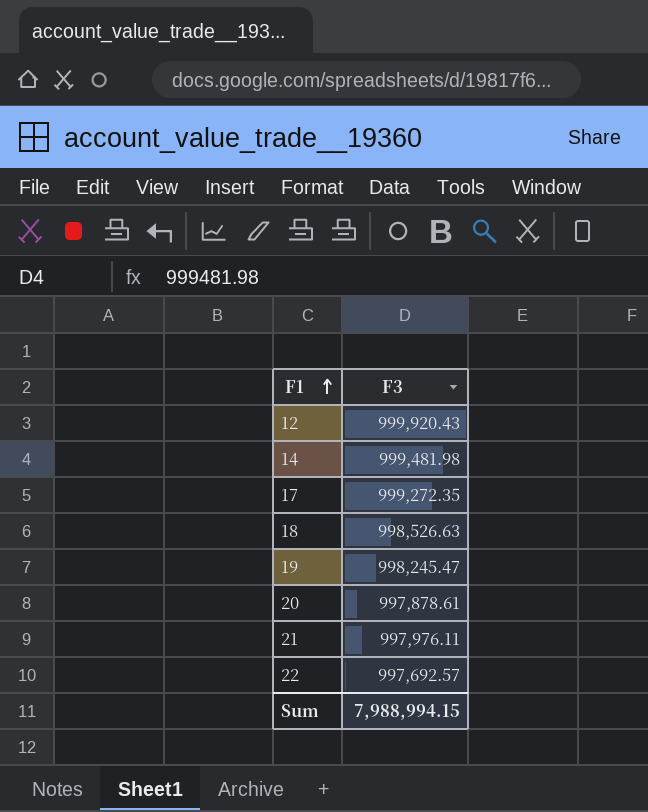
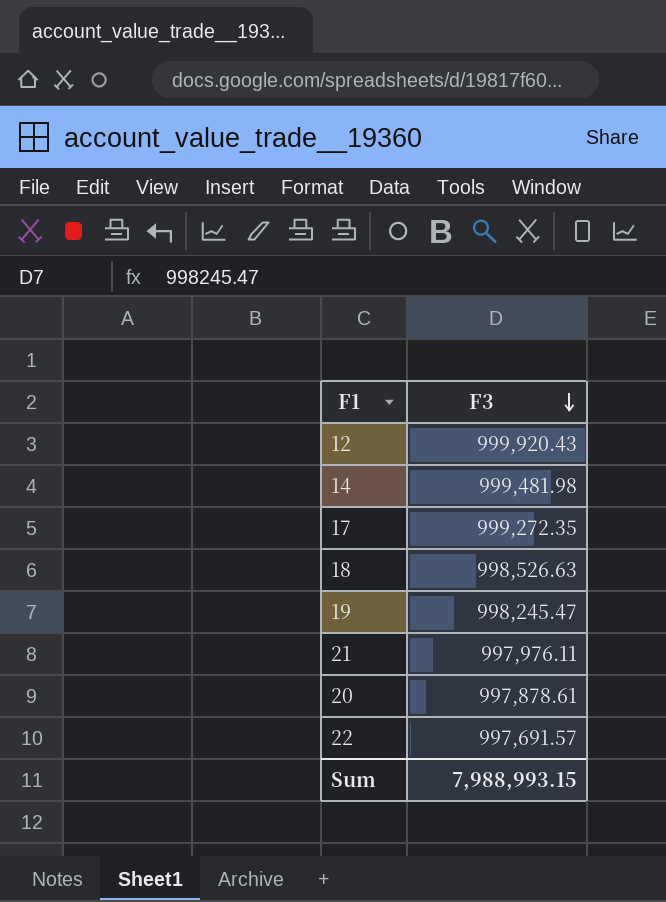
row order: F1 ascending -> F3 descending
22 | F3: 997,692.57 -> 997,691.57
Sum | F3: 7,988,994.15 -> 7,988,993.15

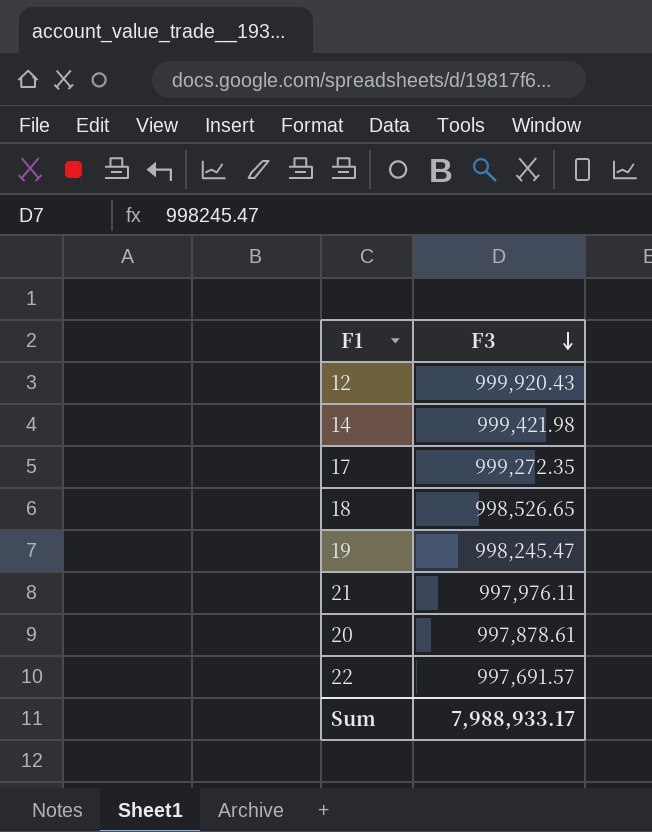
14 | F3: 999,481.98 -> 999,421.98
18 | F3: 998,526.63 -> 998,526.65
Sum | F3: 7,988,993.15 -> 7,988,933.17

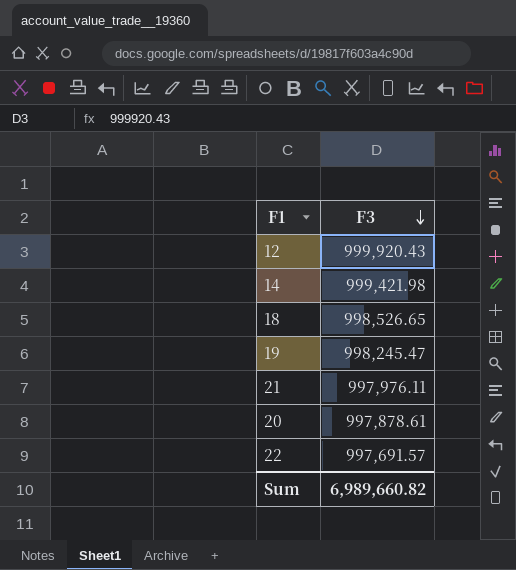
row 17: 999,272.35 -> none
Sum | F3: 7,988,933.17 -> 6,989,660.82

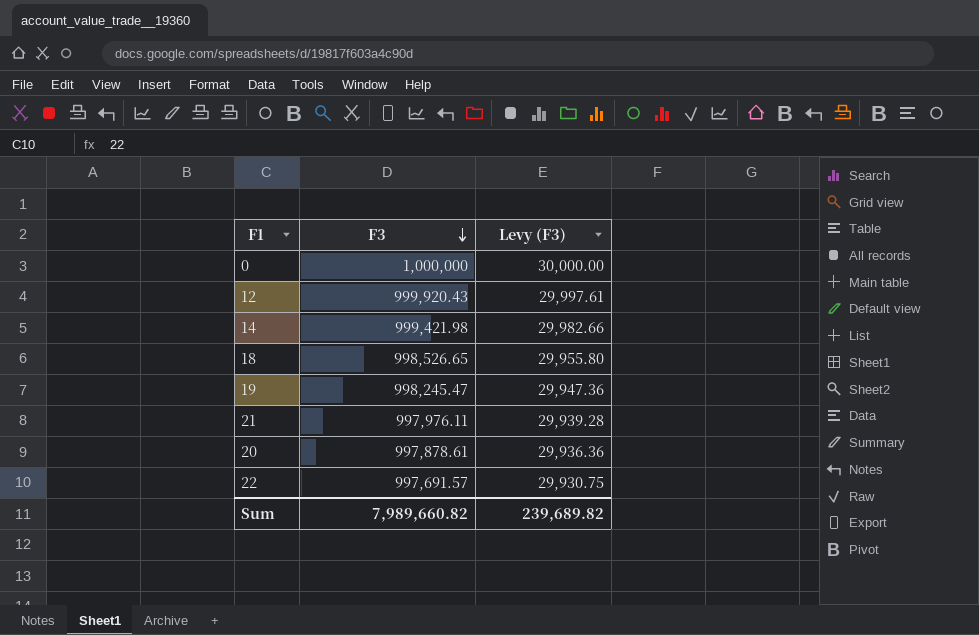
column Levy (F3) | formula: none -> [F3] * 0.03
row 0: none -> 1,000,000 | 30,000.00
Sum | F3: 6,989,660.82 -> 7,989,660.82

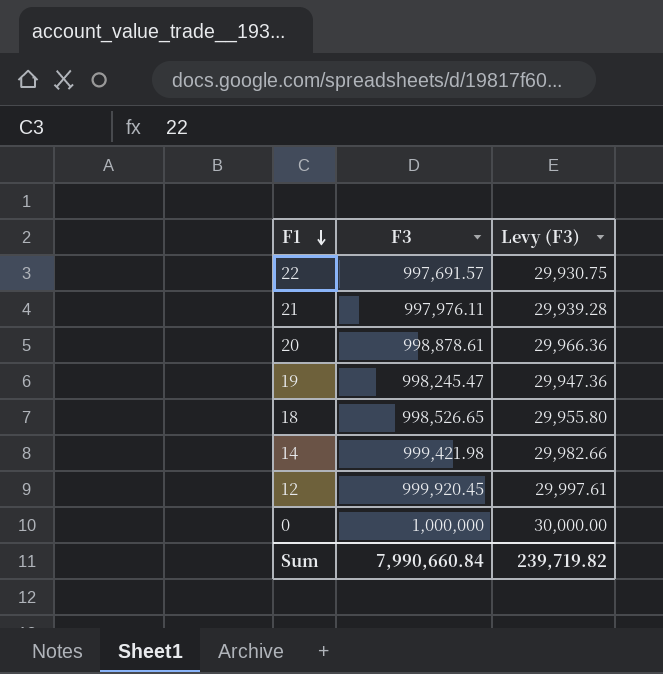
row order: F3 descending -> F1 descending
20 | F3: 997,878.61 -> 998,878.61
20 | Levy (F3): 29,936.36 -> 29,966.36
12 | F3: 999,920.43 -> 999,920.45
Sum | F3: 7,989,660.82 -> 7,990,660.84
Sum | Levy (F3): 239,689.82 -> 239,719.82

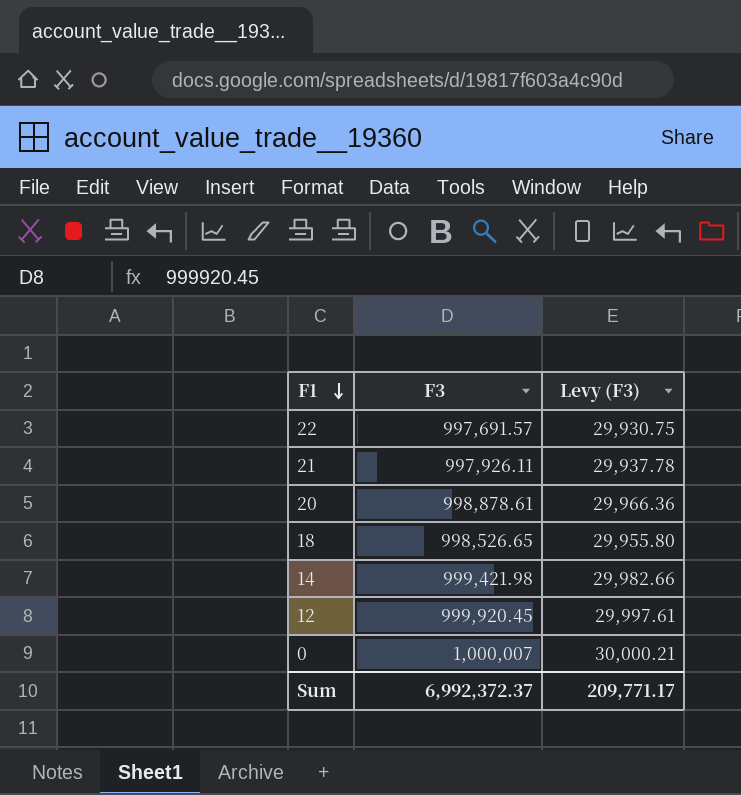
row 19: 998,245.47 | 29,947.36 -> none
21 | F3: 997,976.11 -> 997,926.11
21 | Levy (F3): 29,939.28 -> 29,937.78
0 | F3: 1,000,000 -> 1,000,007
0 | Levy (F3): 30,000.00 -> 30,000.21
Sum | F3: 7,990,660.84 -> 6,992,372.37
Sum | Levy (F3): 239,719.82 -> 209,771.17

